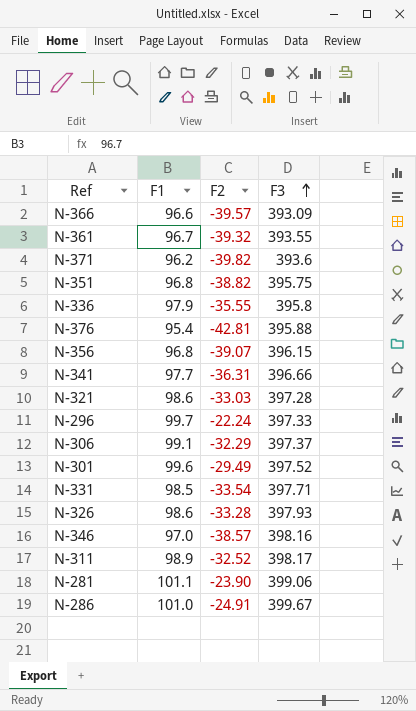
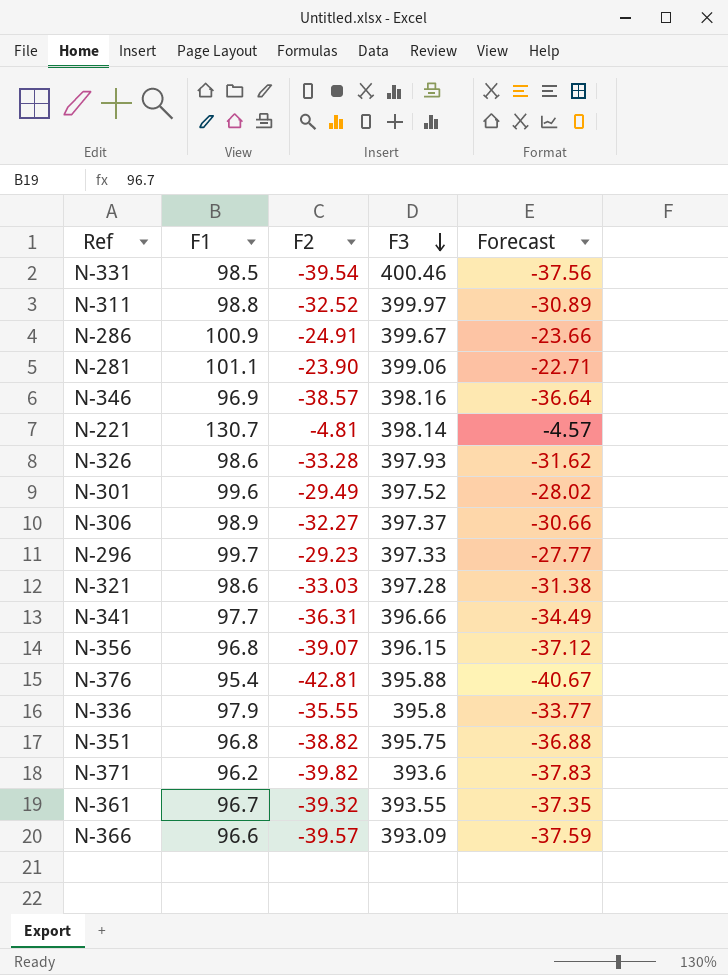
row order: F3 ascending -> F3 descending
column Forecast | formula: none -> [F2] * 0.95
N-331 | F2: -33.54 -> -39.54
N-331 | F3: 397.71 -> 400.46
N-311 | F1: 98.9 -> 98.8
N-311 | F3: 398.17 -> 399.97
N-286 | F1: 101.0 -> 100.9
N-346 | F1: 97.0 -> 96.9
row N-221: none -> 130.7 | -4.81 | 398.14 | -4.57
N-306 | F1: 99.1 -> 98.9
N-306 | F2: -32.29 -> -32.27
N-296 | F2: -22.24 -> -29.23

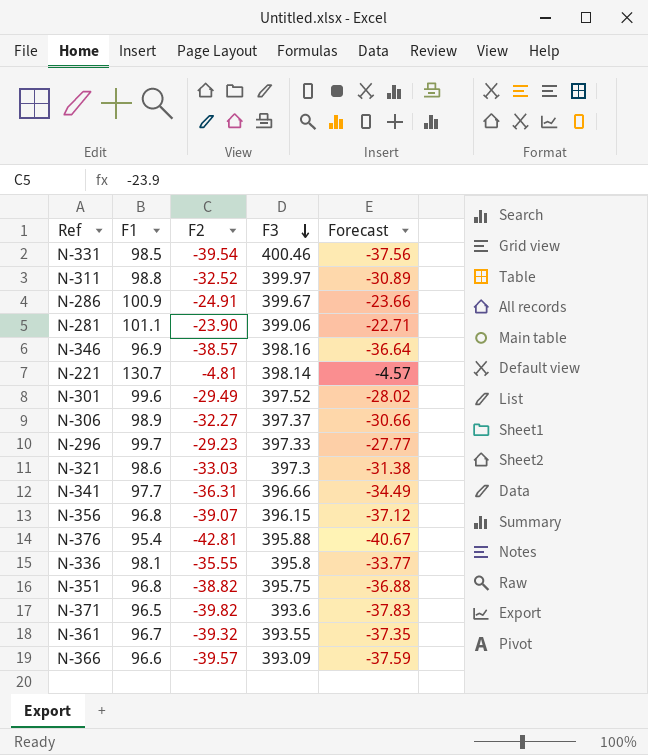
row N-326: 98.6 | -33.28 | 397.93 | -31.62 -> none
N-321 | F3: 397.28 -> 397.3
N-336 | F1: 97.9 -> 98.1
N-371 | F1: 96.2 -> 96.5

